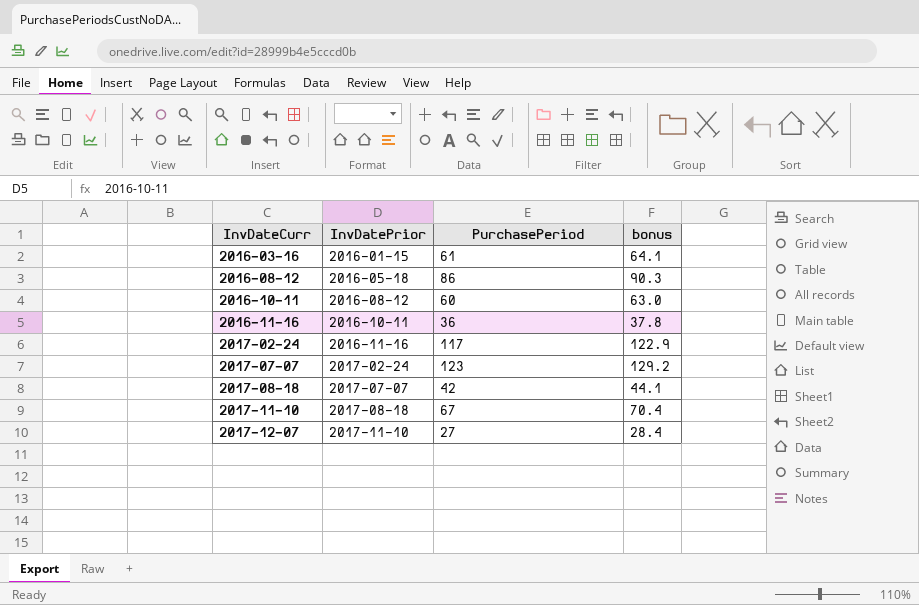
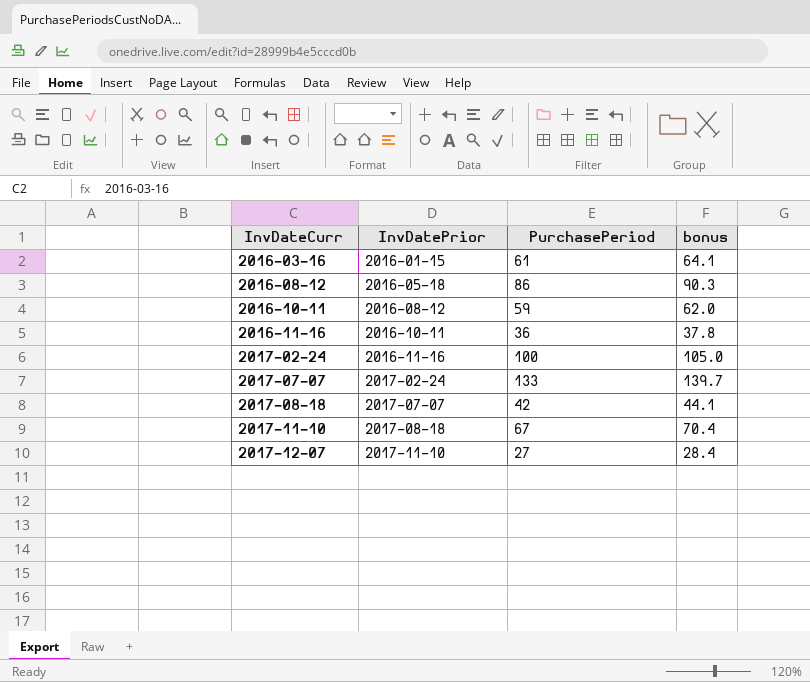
2016-10-11 | PurchasePeriod: 60 -> 59
2016-10-11 | bonus: 63.0 -> 62.0
2017-02-24 | PurchasePeriod: 117 -> 100
2017-02-24 | bonus: 122.9 -> 105.0
2017-07-07 | PurchasePeriod: 123 -> 133
2017-07-07 | bonus: 129.2 -> 139.7

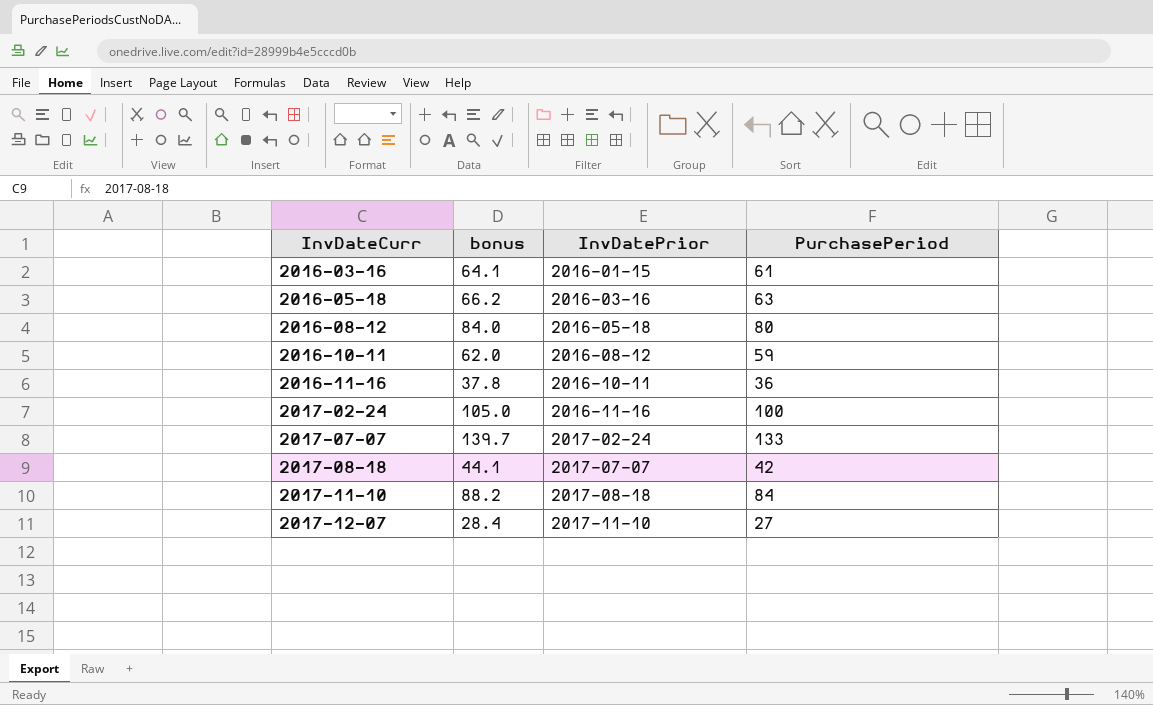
column bonus | position: 4 -> 2
row 2016-05-18: none -> 66.2 | 2016-03-16 | 63
2016-08-12 | bonus: 90.3 -> 84.0
2016-08-12 | PurchasePeriod: 86 -> 80
2017-11-10 | bonus: 70.4 -> 88.2
2017-11-10 | PurchasePeriod: 67 -> 84

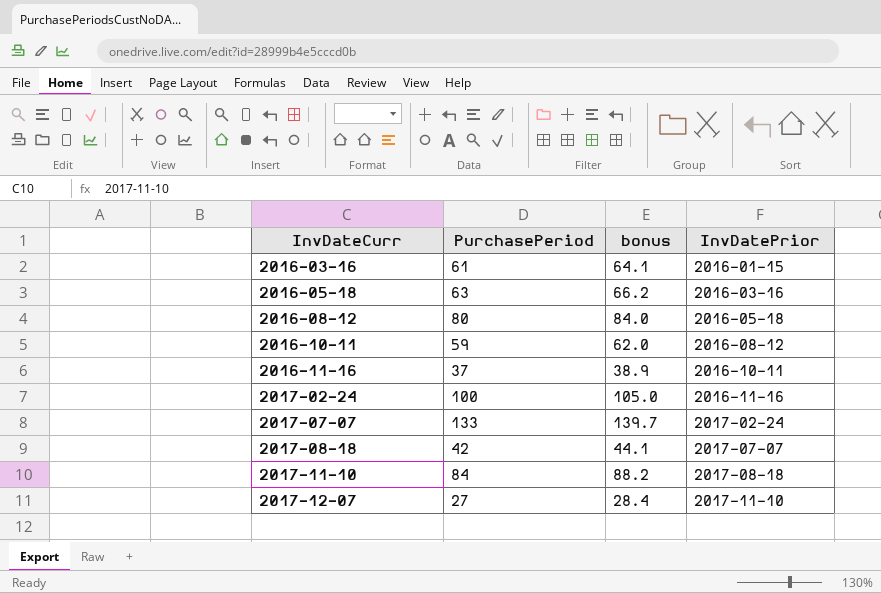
column PurchasePeriod | position: 4 -> 2
2016-11-16 | PurchasePeriod: 36 -> 37
2016-11-16 | bonus: 37.8 -> 38.9

